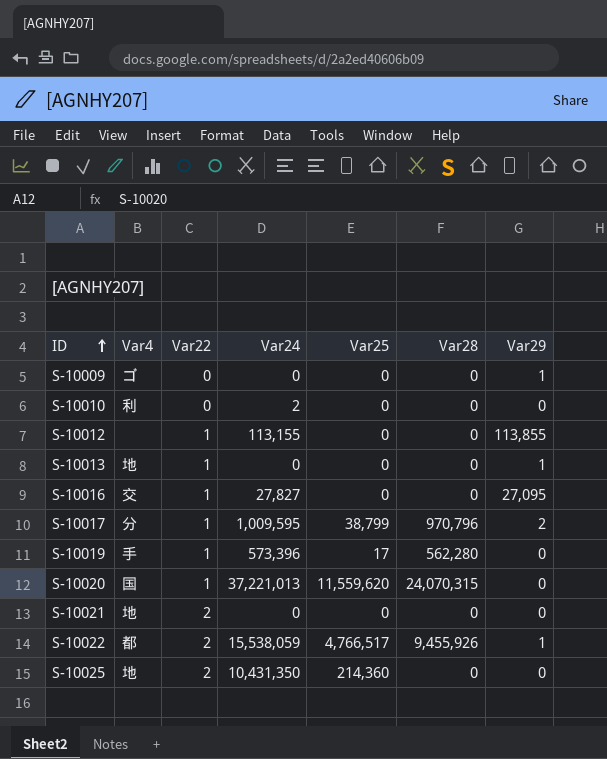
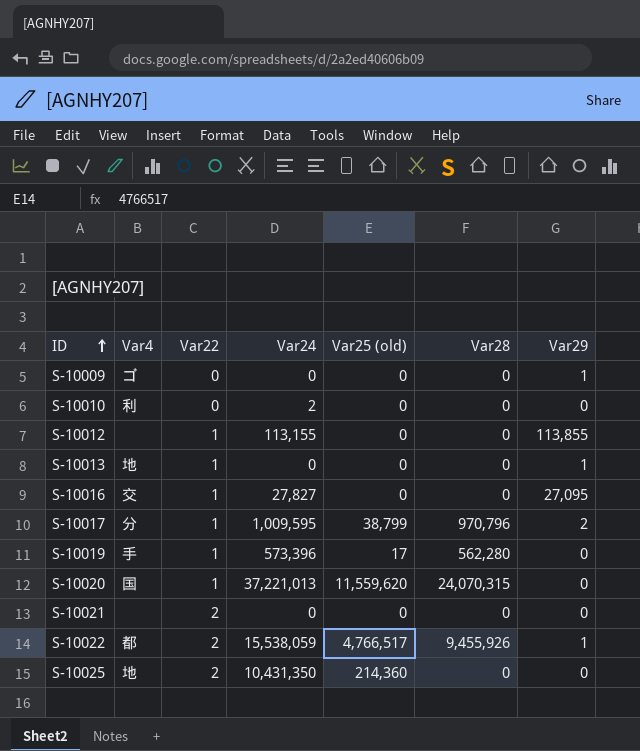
column name: Var25 -> Var25 (old)
S-10021 | Var4: 地 -> none

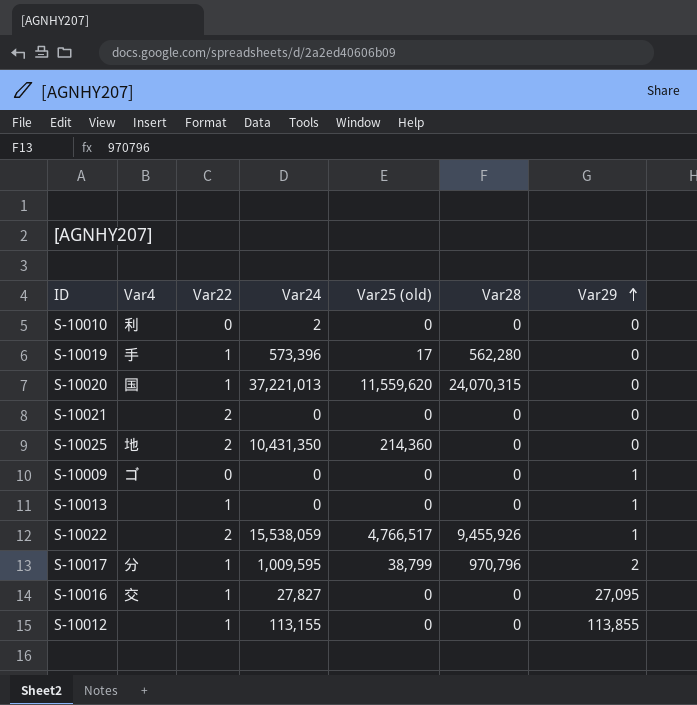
row order: ID ascending -> Var29 ascending
S-10013 | Var4: 地 -> none
S-10022 | Var4: 都 -> none

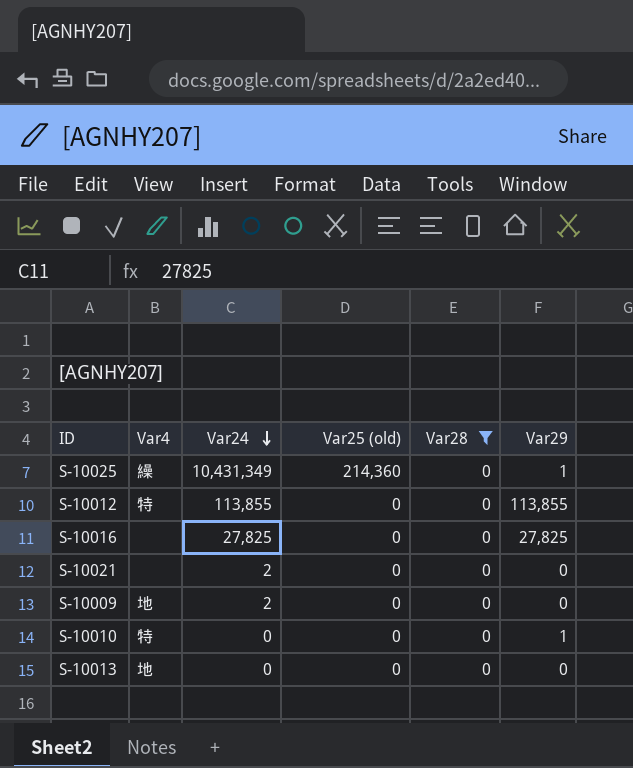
filter: none -> Var28 = 0
row order: Var29 ascending -> Var24 descending
column Var22 | position: 3 -> none
S-10025 | Var4: 地 -> 繰
S-10025 | Var24: 10,431,350 -> 10,431,349
S-10025 | Var29: 0 -> 1
S-10012 | Var4: none -> 特
S-10012 | Var24: 113,155 -> 113,855
S-10016 | Var4: 交 -> none
S-10016 | Var24: 27,827 -> 27,825
S-10016 | Var29: 27,095 -> 27,825
S-10021 | Var24: 0 -> 2
S-10009 | Var4: ゴ -> 地
S-10009 | Var24: 0 -> 2
S-10009 | Var29: 1 -> 0
S-10010 | Var4: 利 -> 特
S-10010 | Var24: 2 -> 0
S-10010 | Var29: 0 -> 1
S-10013 | Var4: none -> 地
S-10013 | Var29: 1 -> 0

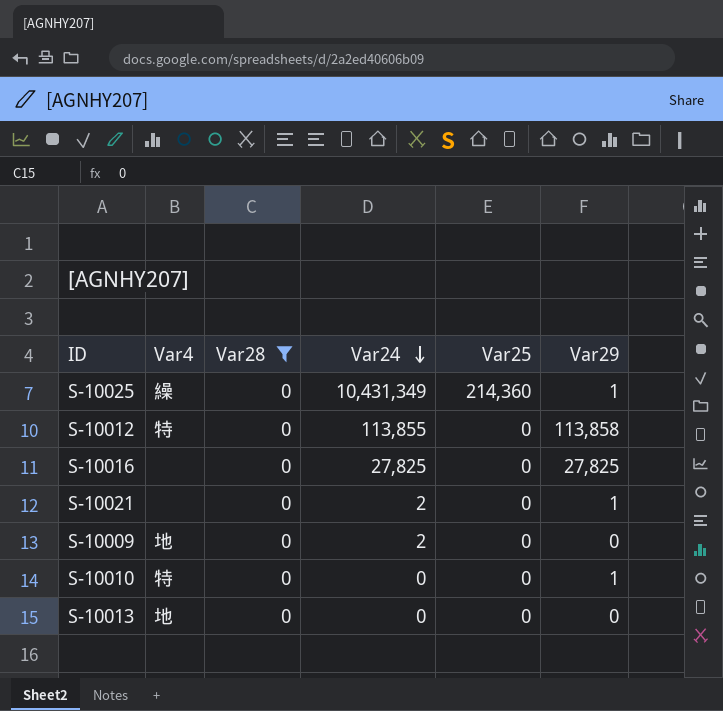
column Var28 | position: 5 -> 3
column name: Var25 (old) -> Var25
S-10012 | Var29: 113,855 -> 113,858
S-10021 | Var29: 0 -> 1

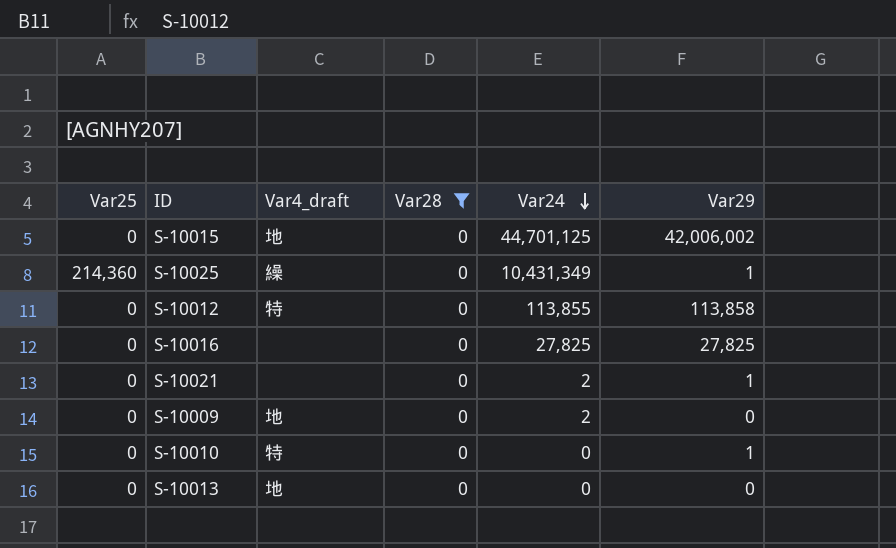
column Var25 | position: 5 -> 1
column name: Var4 -> Var4_draft
row S-10015: none -> 0 | 地 | 0 | 44,701,125 | 42,006,002

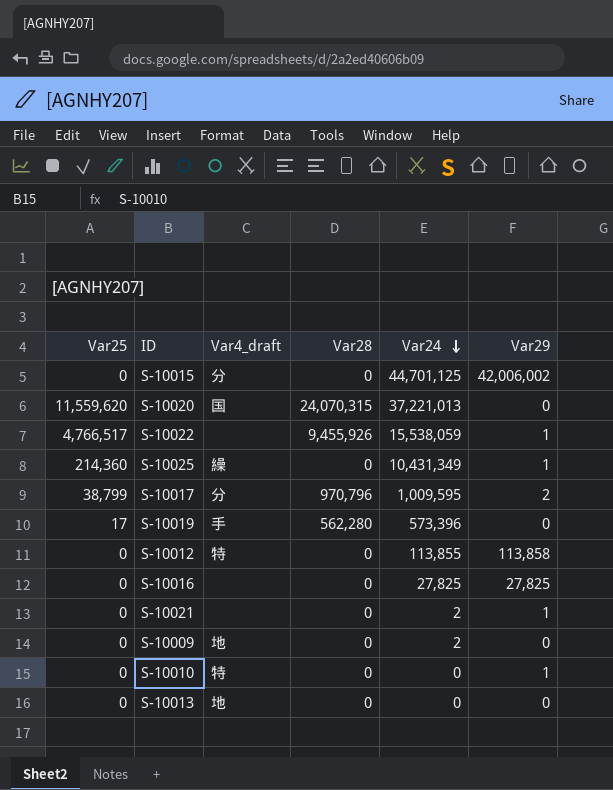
filter: Var28 = 0 -> none
S-10015 | Var4_draft: 地 -> 分

